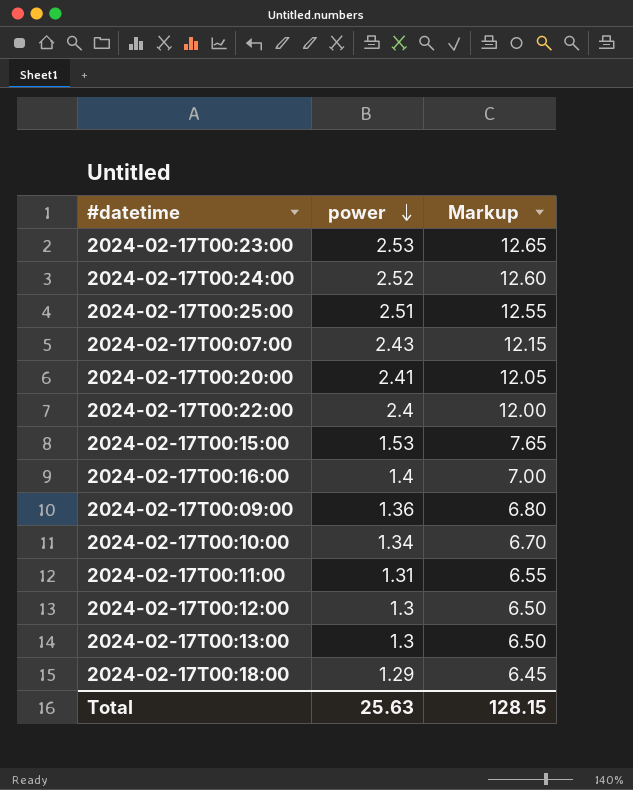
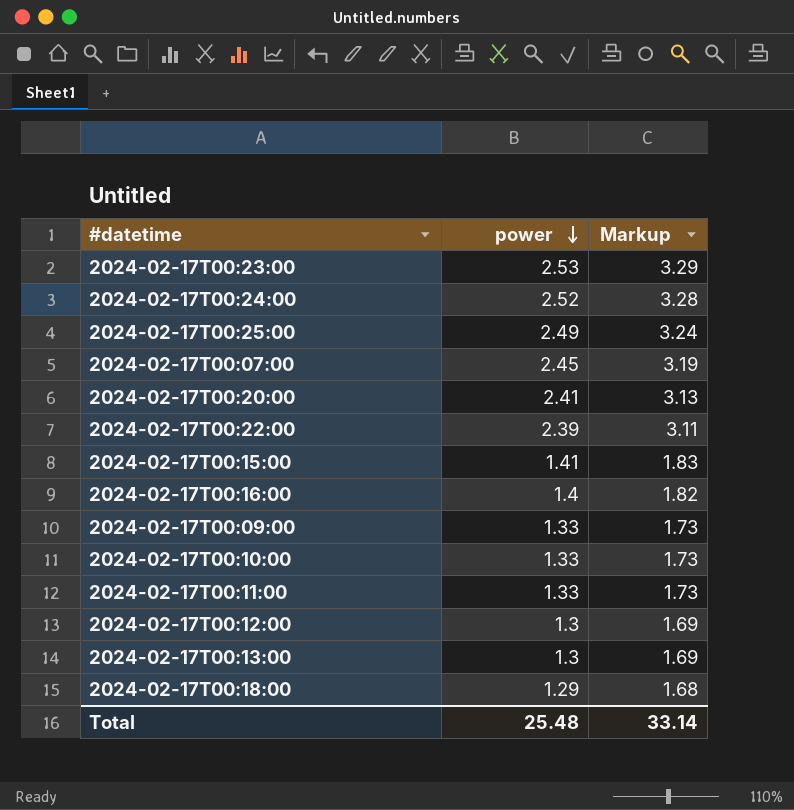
column Markup | formula: [power] * 5 -> [power] * 1.3
2024-02-17T00:25:00 | power: 2.51 -> 2.49
2024-02-17T00:07:00 | power: 2.43 -> 2.45
2024-02-17T00:22:00 | power: 2.4 -> 2.39
2024-02-17T00:15:00 | power: 1.53 -> 1.41
2024-02-17T00:09:00 | power: 1.36 -> 1.33
2024-02-17T00:10:00 | power: 1.34 -> 1.33
2024-02-17T00:11:00 | power: 1.31 -> 1.33
Total | power: 25.63 -> 25.48
Total | Markup: 128.15 -> 33.14

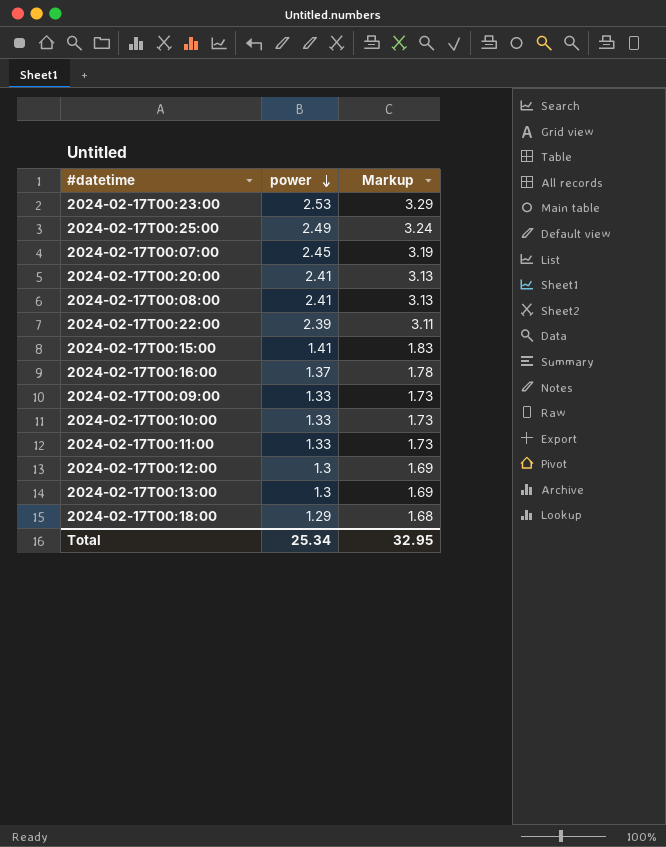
row 2024-02-17T00:24:00: 2.52 | 3.28 -> none
row 2024-02-17T00:08:00: none -> 2.41 | 3.13
2024-02-17T00:16:00 | power: 1.4 -> 1.37
2024-02-17T00:16:00 | Markup: 1.82 -> 1.78
Total | power: 25.48 -> 25.34
Total | Markup: 33.14 -> 32.95

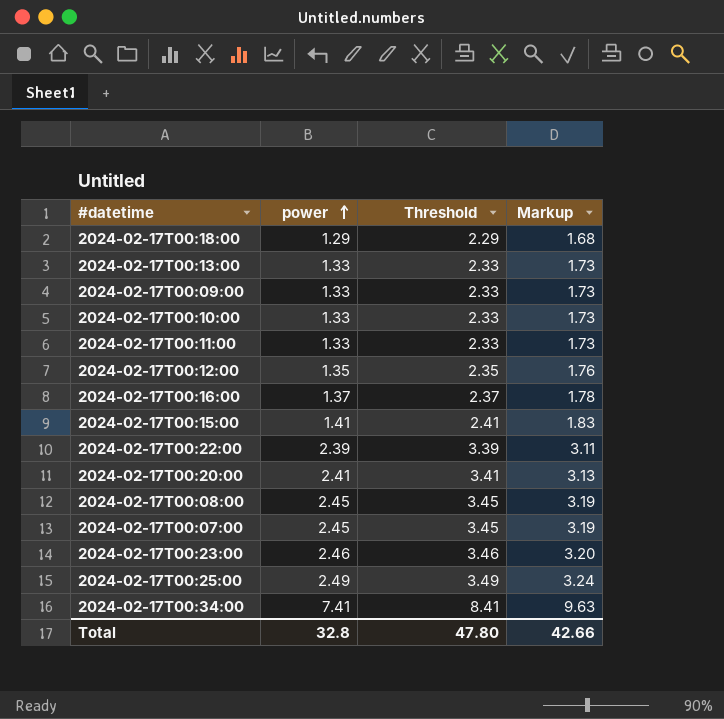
row order: power descending -> power ascending
column Threshold | formula: none -> [power] + 1
2024-02-17T00:13:00 | power: 1.3 -> 1.33
2024-02-17T00:13:00 | Markup: 1.69 -> 1.73
2024-02-17T00:12:00 | power: 1.3 -> 1.35
2024-02-17T00:12:00 | Markup: 1.69 -> 1.76
2024-02-17T00:08:00 | power: 2.41 -> 2.45
2024-02-17T00:08:00 | Markup: 3.13 -> 3.19
2024-02-17T00:23:00 | power: 2.53 -> 2.46
2024-02-17T00:23:00 | Markup: 3.29 -> 3.20
row 2024-02-17T00:34:00: none -> 7.41 | 8.41 | 9.63
Total | power: 25.34 -> 32.8
Total | Markup: 32.95 -> 42.66

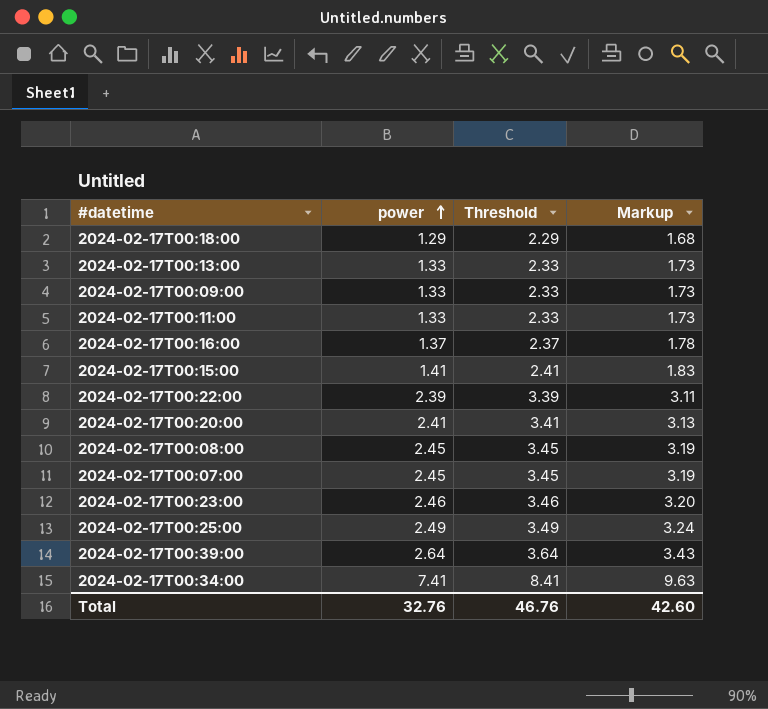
row 2024-02-17T00:10:00: 1.33 | 2.33 | 1.73 -> none
row 2024-02-17T00:12:00: 1.35 | 2.35 | 1.76 -> none
row 2024-02-17T00:39:00: none -> 2.64 | 3.64 | 3.43
Total | power: 32.8 -> 32.76
Total | Threshold: 47.80 -> 46.76
Total | Markup: 42.66 -> 42.60

